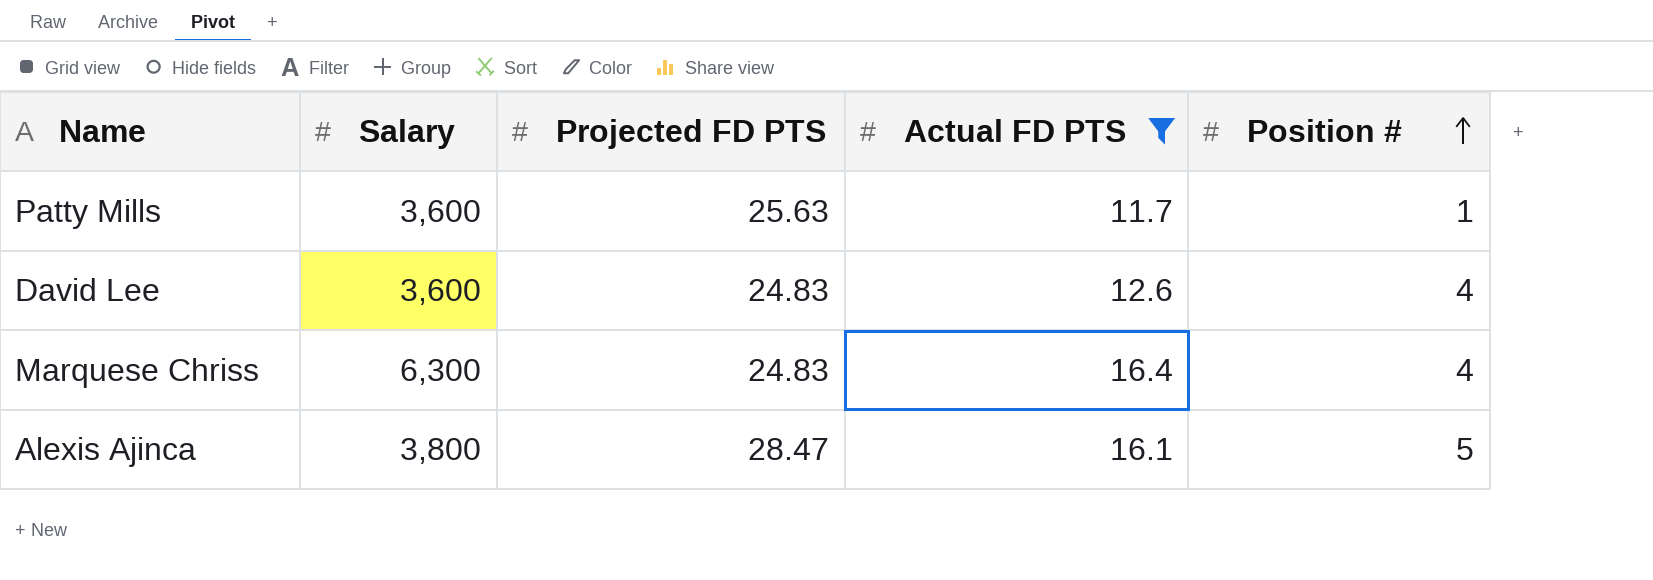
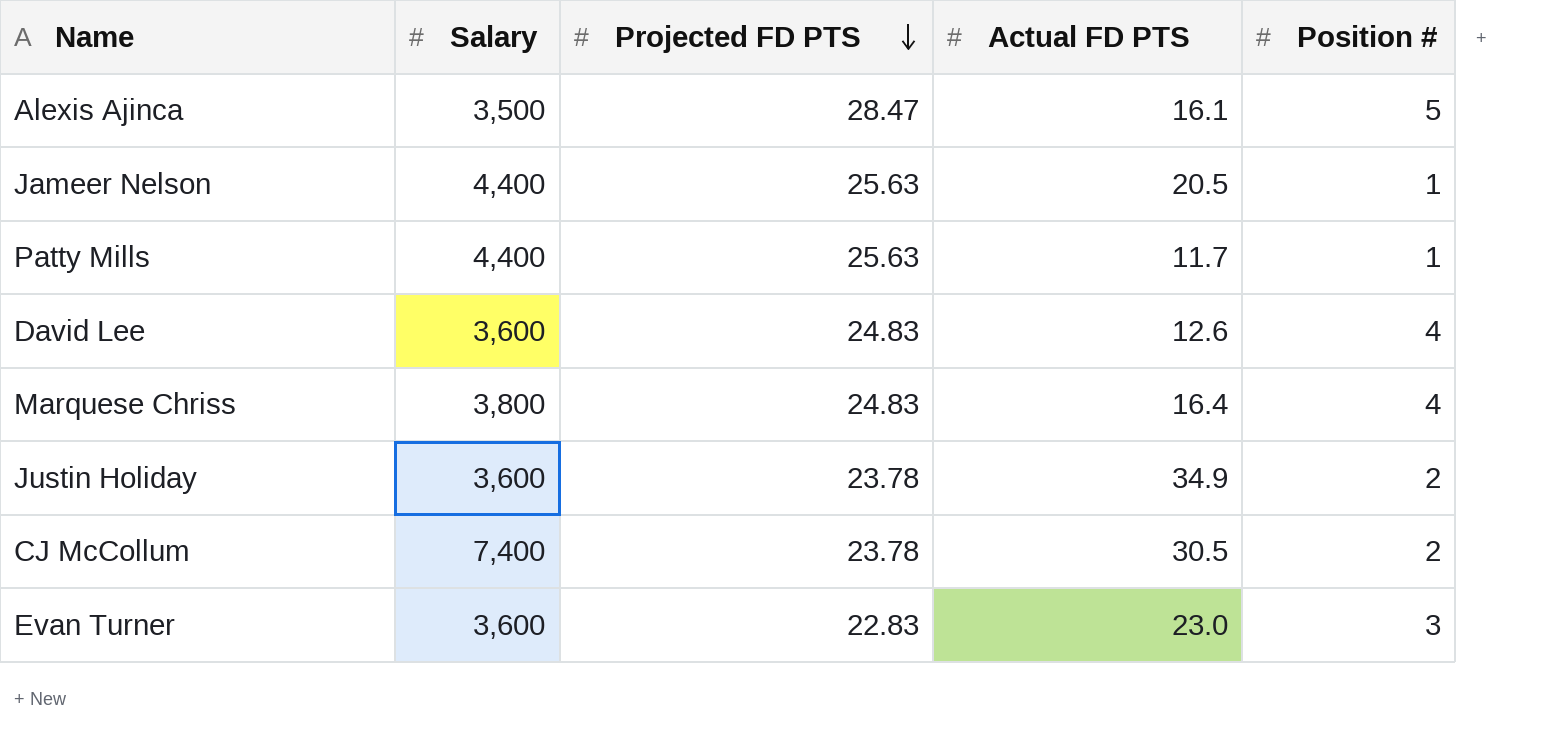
filter: Actual FD PTS <= 16.4 -> none
row order: Position # ascending -> Projected FD PTS descending
Alexis Ajinca | Salary: 3,800 -> 3,500
Patty Mills | Salary: 3,600 -> 4,400
Marquese Chriss | Salary: 6,300 -> 3,800

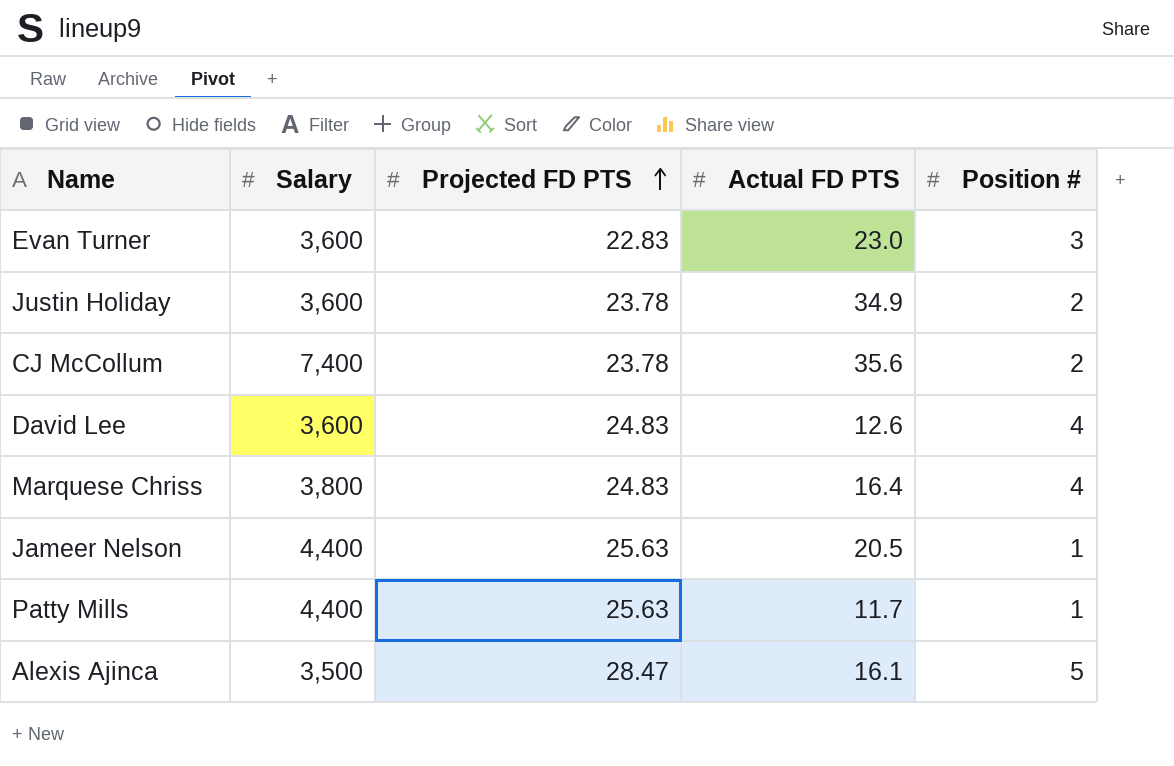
row order: Projected FD PTS descending -> Projected FD PTS ascending
CJ McCollum | Actual FD PTS: 30.5 -> 35.6

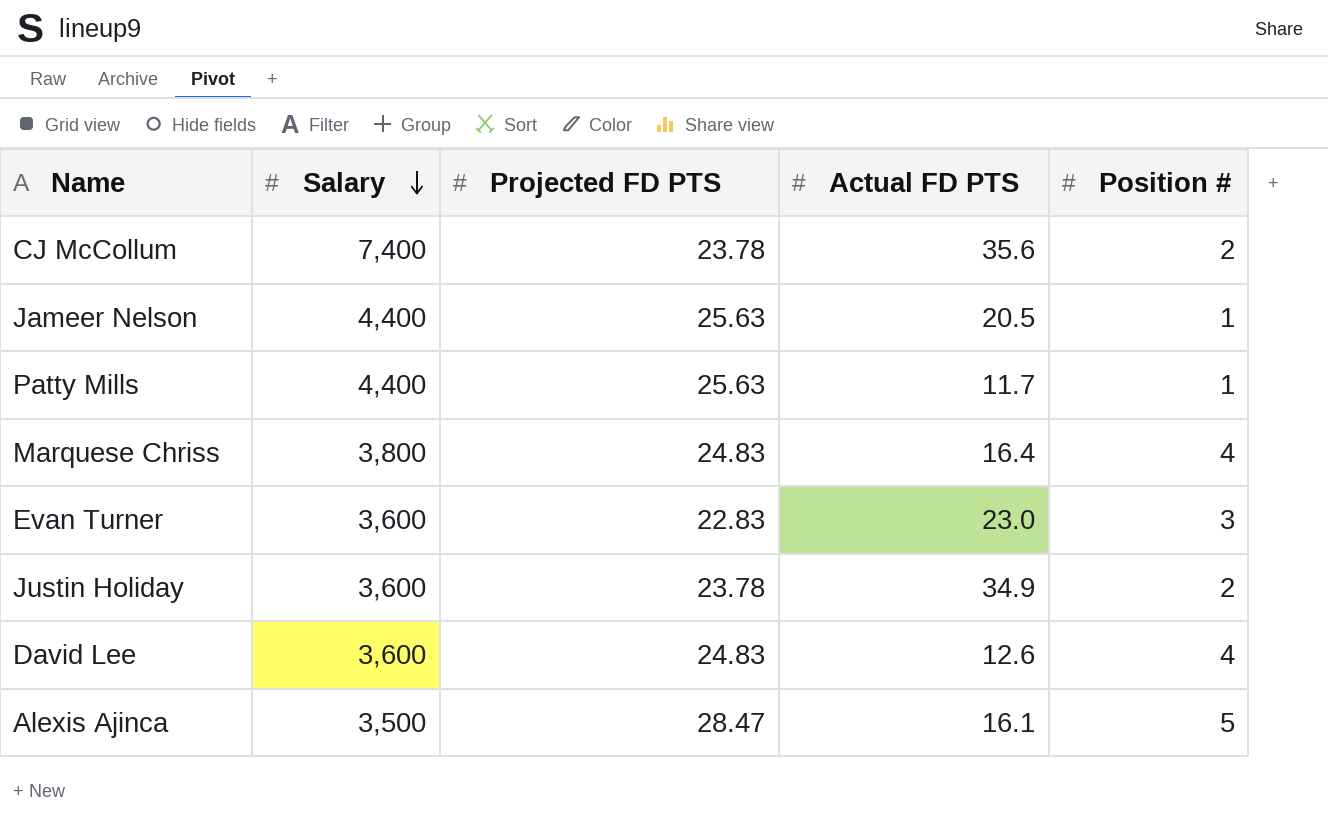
row order: Projected FD PTS ascending -> Salary descending

